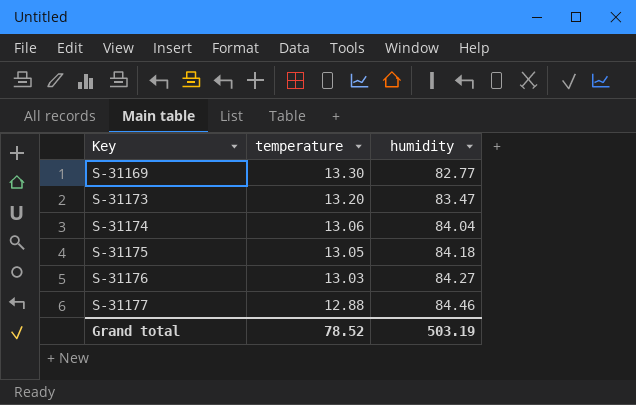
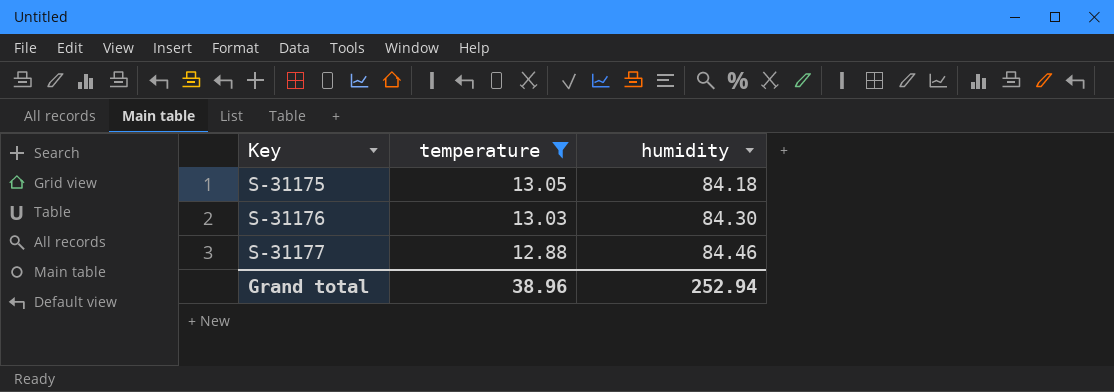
filter: none -> temperature <= 13.05
S-31176 | humidity: 84.27 -> 84.30
Grand total | temperature: 78.52 -> 38.96
Grand total | humidity: 503.19 -> 252.94

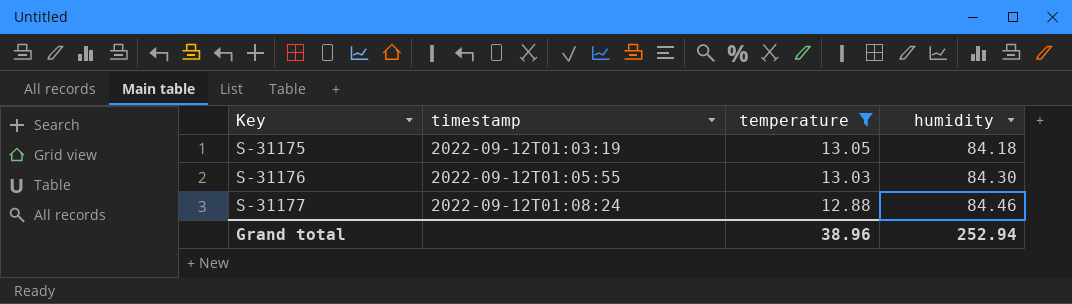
column timestamp | position: none -> 2

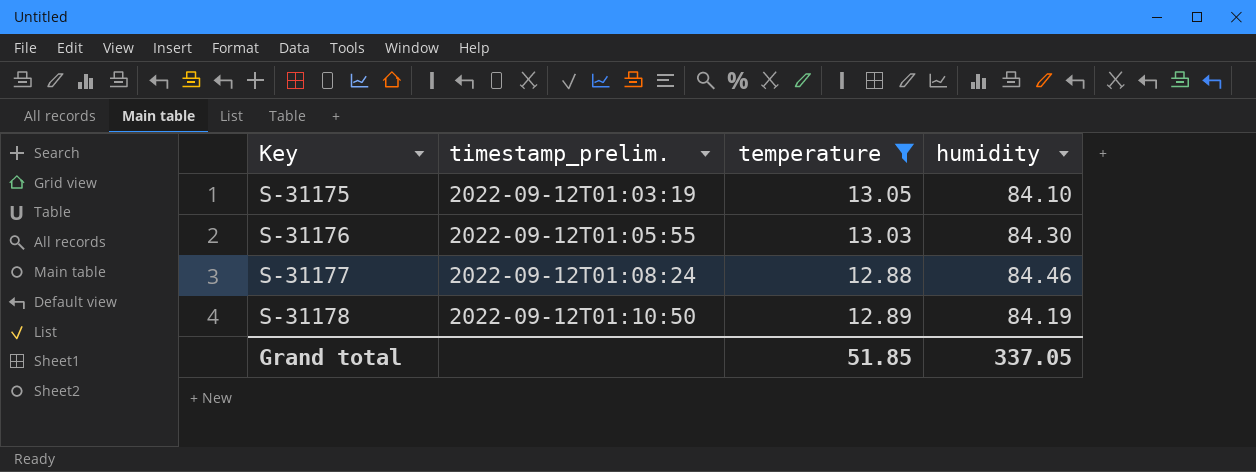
column name: timestamp -> timestamp_prelim.
S-31175 | humidity: 84.18 -> 84.10
row S-31178: none -> 2022-09-12T01:10:50 | 12.89 | 84.19
Grand total | temperature: 38.96 -> 51.85
Grand total | humidity: 252.94 -> 337.05

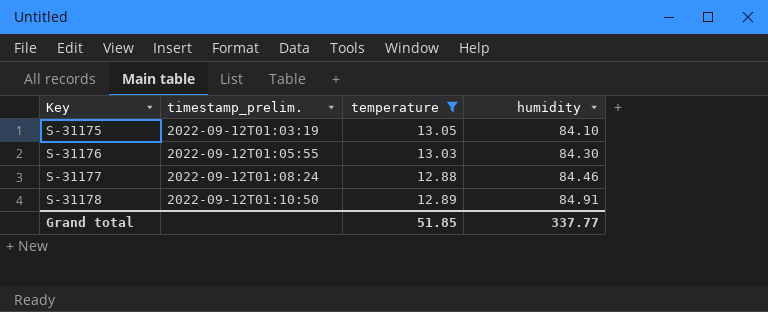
S-31178 | humidity: 84.19 -> 84.91
Grand total | humidity: 337.05 -> 337.77

